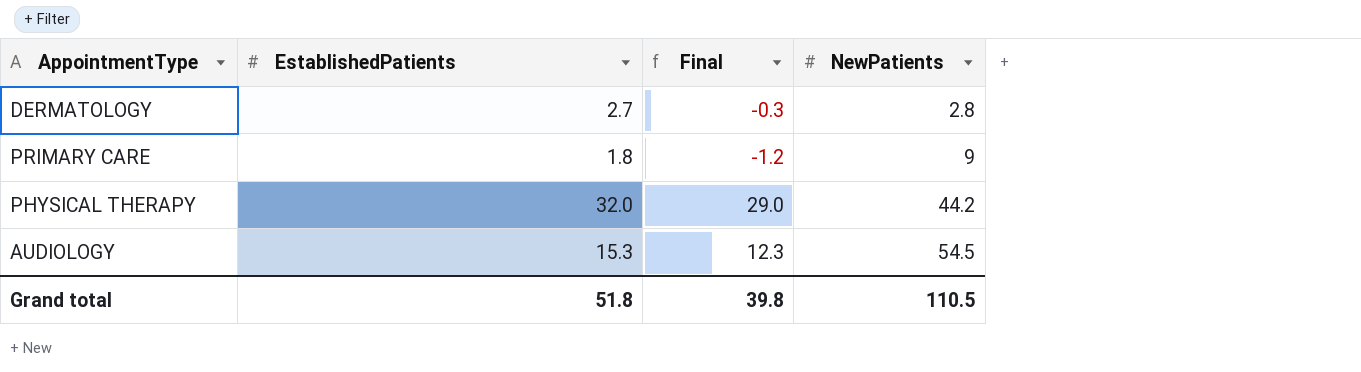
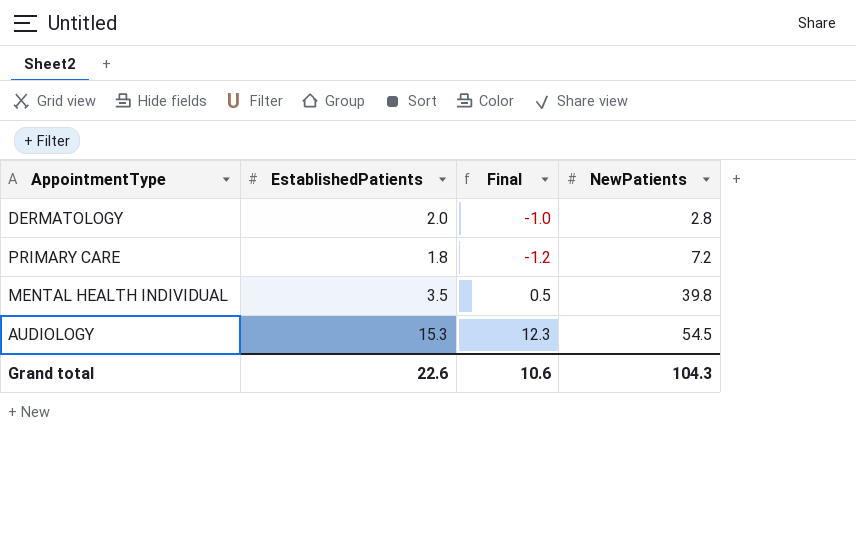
row PHYSICAL THERAPY: 32.0 | 29.0 | 44.2 -> none
DERMATOLOGY | EstablishedPatients: 2.7 -> 2.0
DERMATOLOGY | Final: -0.3 -> -1.0
PRIMARY CARE | NewPatients: 9 -> 7.2
row MENTAL HEALTH INDIVIDUAL: none -> 3.5 | 0.5 | 39.8
Grand total | EstablishedPatients: 51.8 -> 22.6
Grand total | Final: 39.8 -> 10.6
Grand total | NewPatients: 110.5 -> 104.3

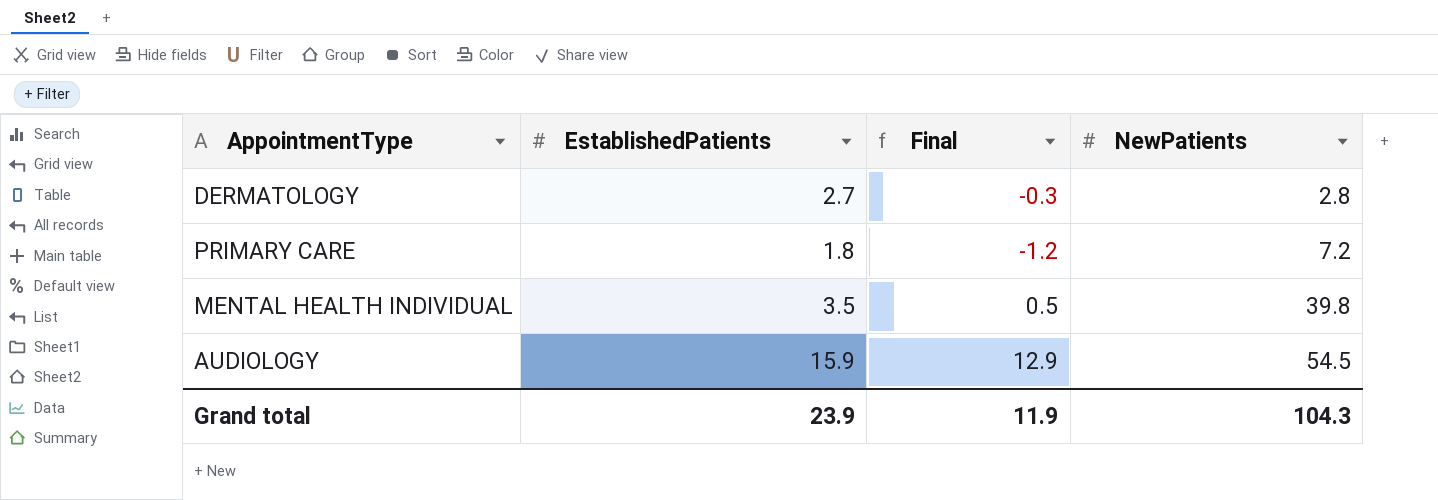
DERMATOLOGY | EstablishedPatients: 2.0 -> 2.7
DERMATOLOGY | Final: -1.0 -> -0.3
AUDIOLOGY | EstablishedPatients: 15.3 -> 15.9
AUDIOLOGY | Final: 12.3 -> 12.9
Grand total | EstablishedPatients: 22.6 -> 23.9
Grand total | Final: 10.6 -> 11.9

